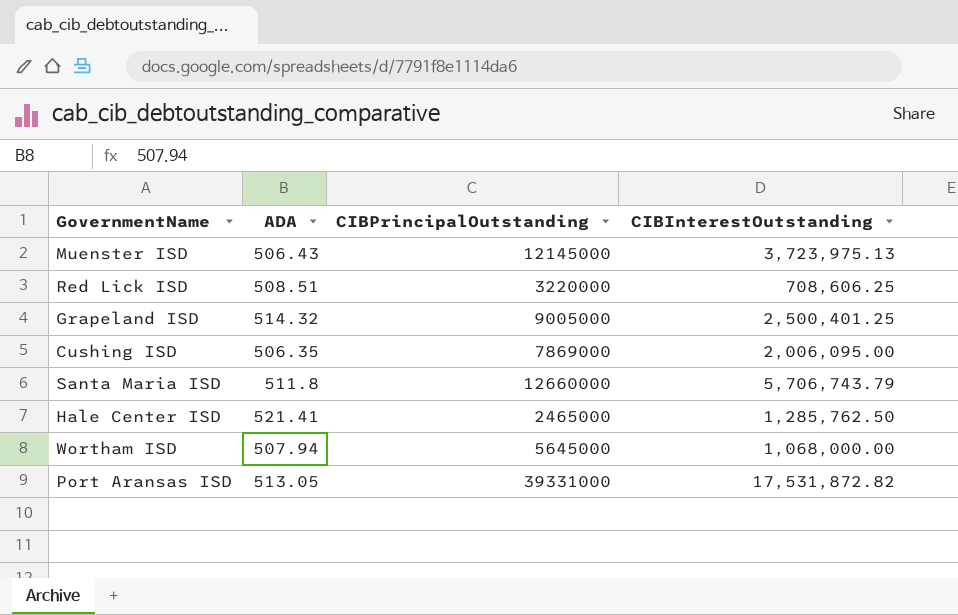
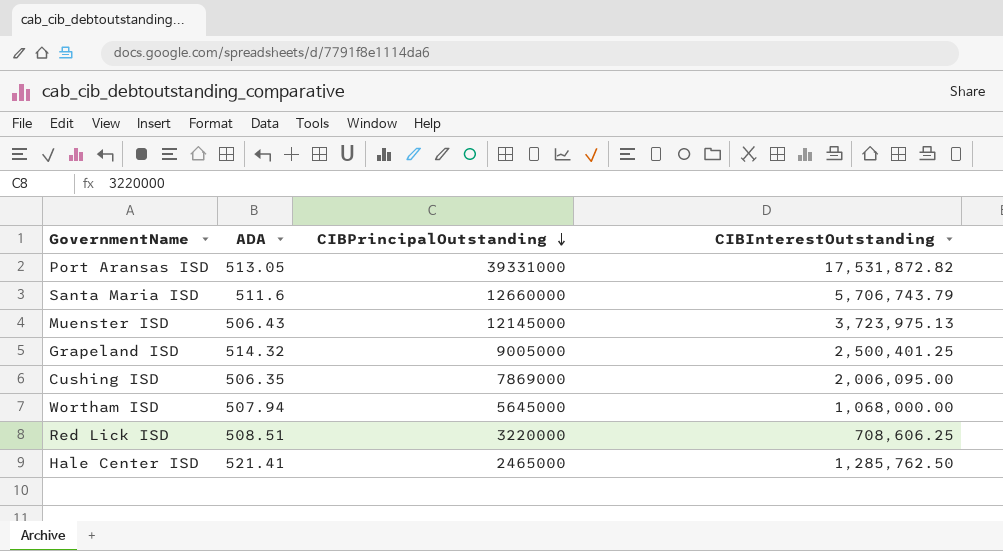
row order: none -> CIBPrincipalOutstanding descending
Santa Maria ISD | ADA: 511.8 -> 511.6

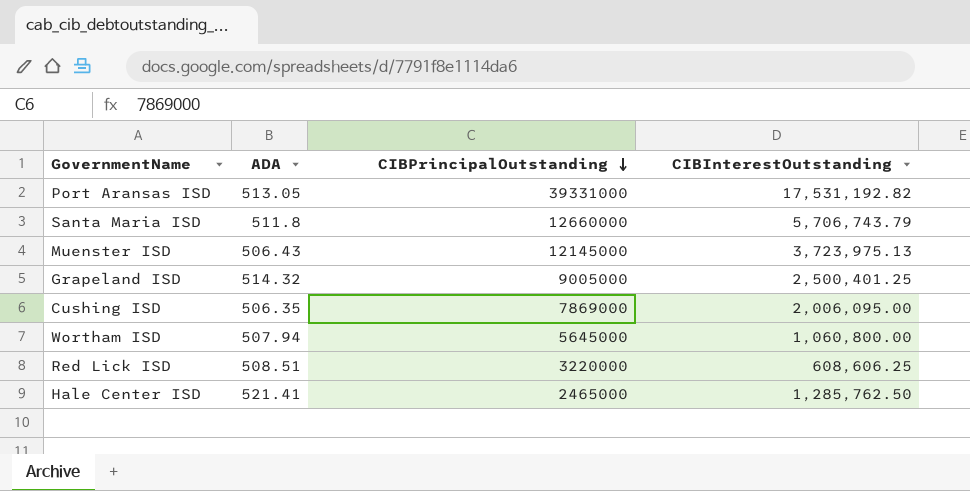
Port Aransas ISD | CIBInterestOutstanding: 17,531,872.82 -> 17,531,192.82
Santa Maria ISD | ADA: 511.6 -> 511.8
Wortham ISD | CIBInterestOutstanding: 1,068,000.00 -> 1,060,800.00
Red Lick ISD | CIBInterestOutstanding: 708,606.25 -> 608,606.25

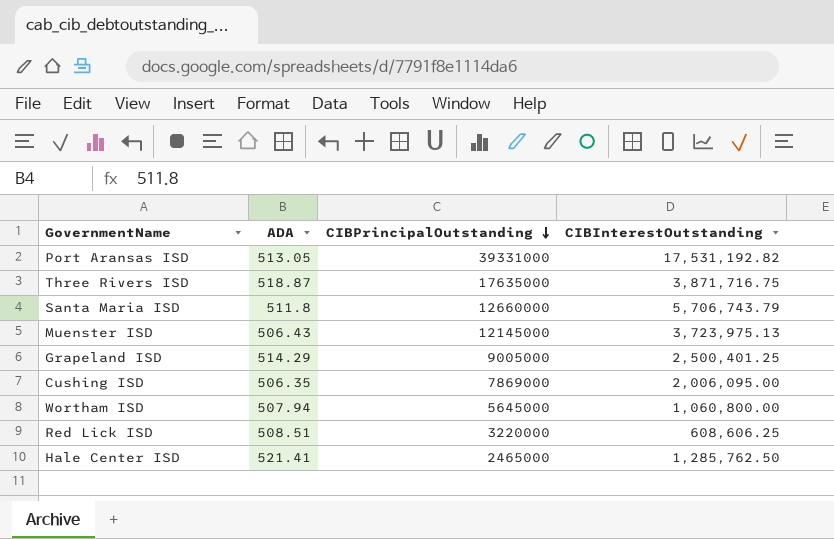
row Three Rivers ISD: none -> 518.87 | 17635000 | 3,871,716.75
Grapeland ISD | ADA: 514.32 -> 514.29

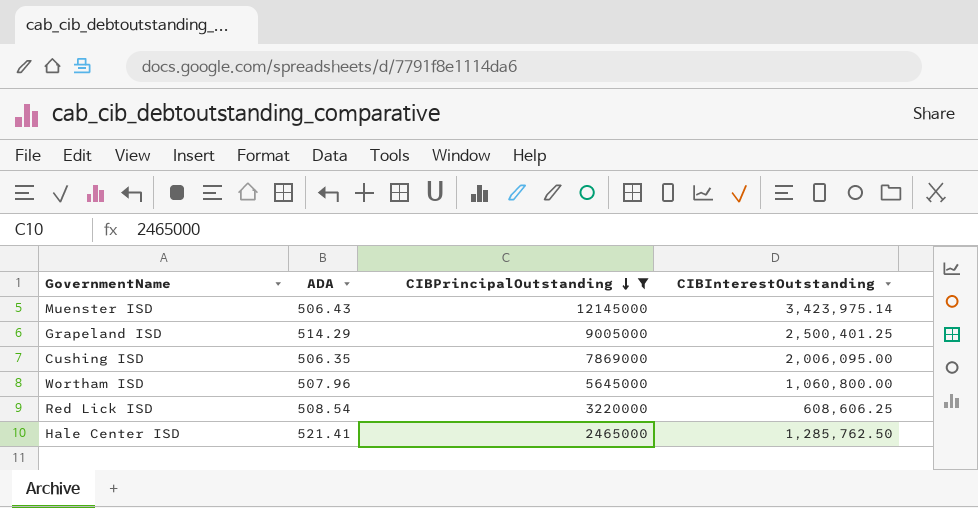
filter: none -> CIBPrincipalOutstanding <= 12145000
Muenster ISD | CIBInterestOutstanding: 3,723,975.13 -> 3,423,975.14
Wortham ISD | ADA: 507.94 -> 507.96
Red Lick ISD | ADA: 508.51 -> 508.54

